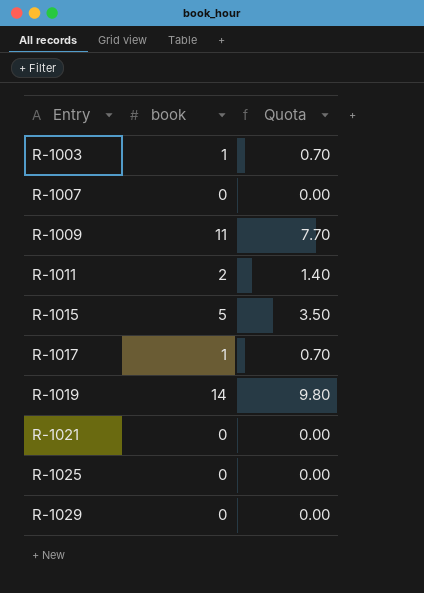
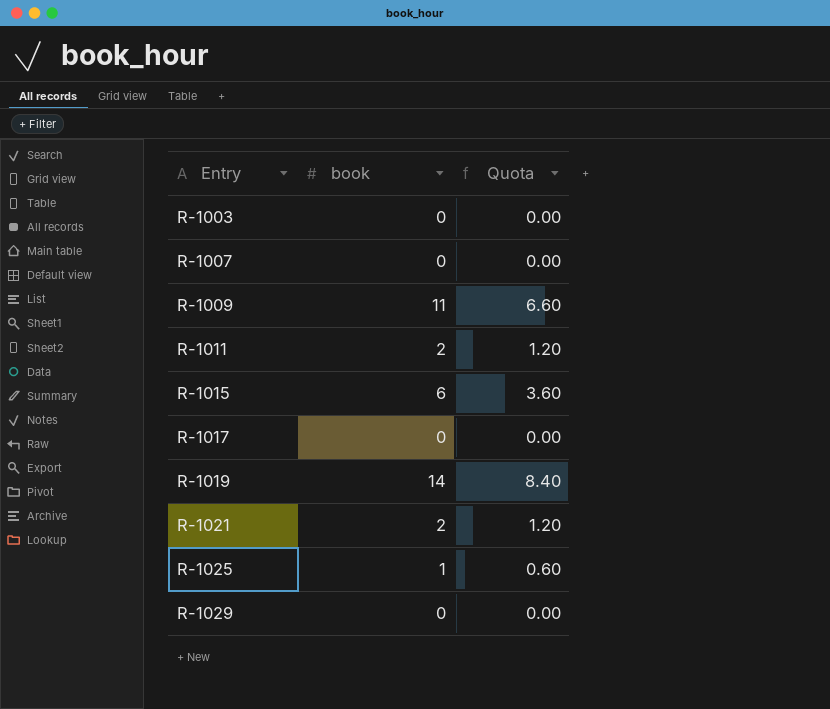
column Quota | formula: [book] * 0.7 -> [book] * 0.6
R-1003 | book: 1 -> 0
R-1015 | book: 5 -> 6
R-1017 | book: 1 -> 0
R-1021 | book: 0 -> 2
R-1025 | book: 0 -> 1

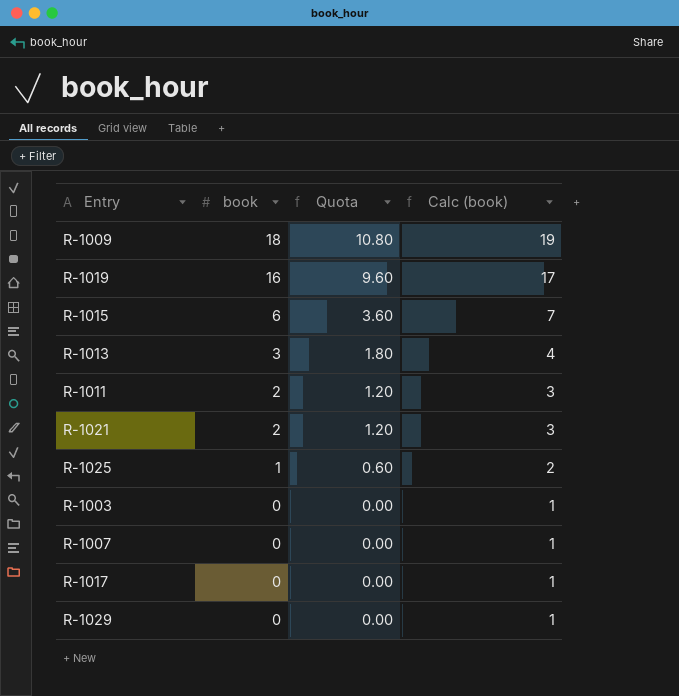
row order: Entry ascending -> book descending
column Calc (book) | formula: none -> [book] + 1
R-1009 | book: 11 -> 18
R-1009 | Quota: 6.60 -> 10.80
R-1019 | book: 14 -> 16
R-1019 | Quota: 8.40 -> 9.60
row R-1013: none -> 3 | 1.80 | 4

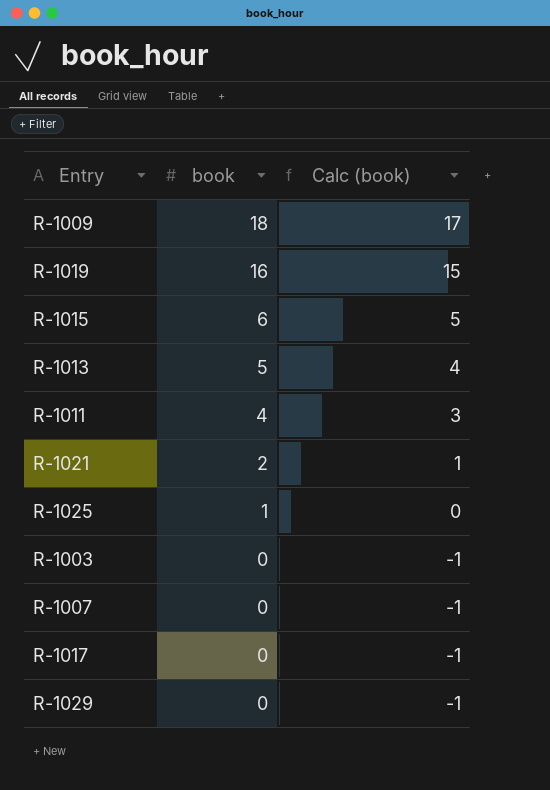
column Quota | formula: [book] * 0.6 -> none
column Calc (book) | formula: [book] + 1 -> [book] - 1
R-1013 | book: 3 -> 5
R-1011 | book: 2 -> 4

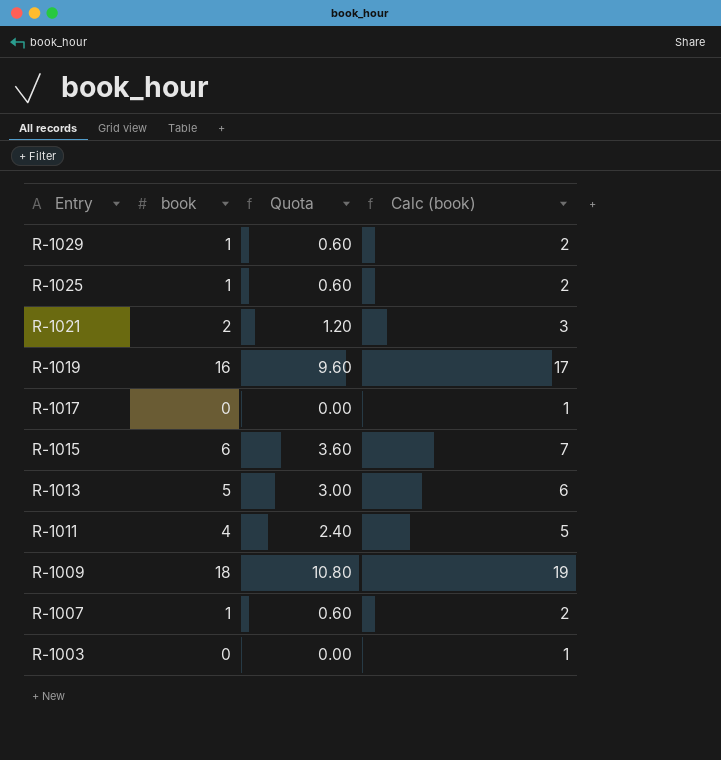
row order: book descending -> Entry descending
column Quota | formula: none -> [book] * 0.6
column Calc (book) | formula: [book] - 1 -> [book] + 1
R-1029 | book: 0 -> 1
R-1007 | book: 0 -> 1

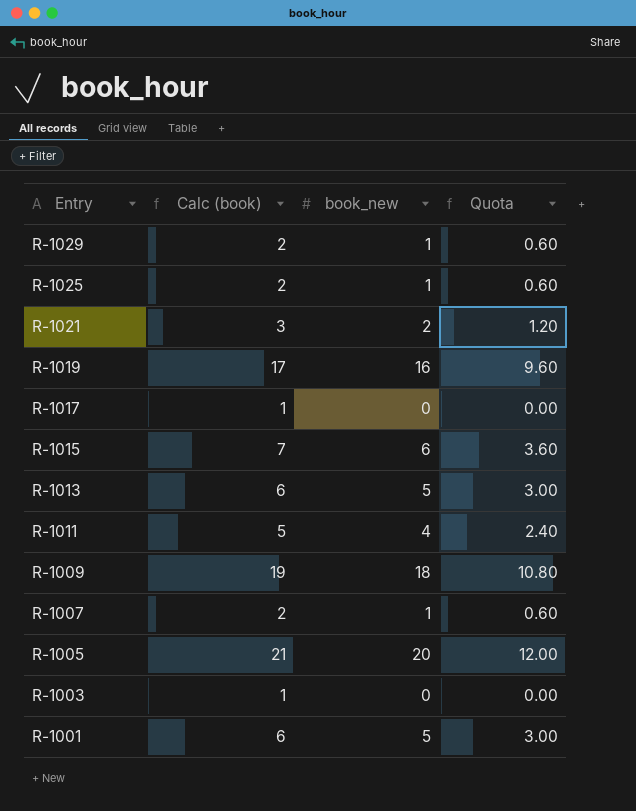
column Calc (book) | position: 4 -> 2
column name: book -> book_new
row R-1005: none -> 21 | 20 | 12.00
row R-1001: none -> 6 | 5 | 3.00

